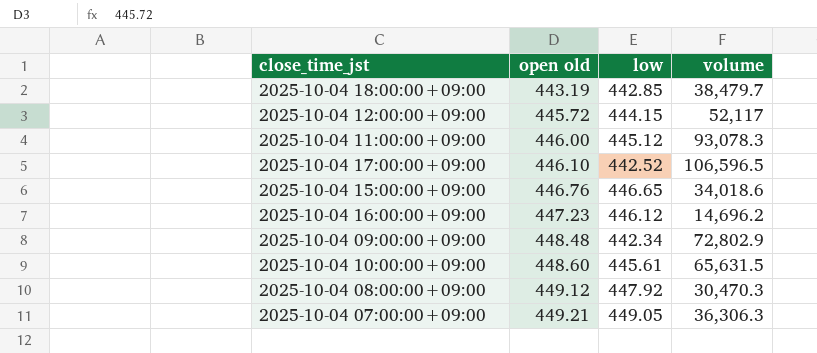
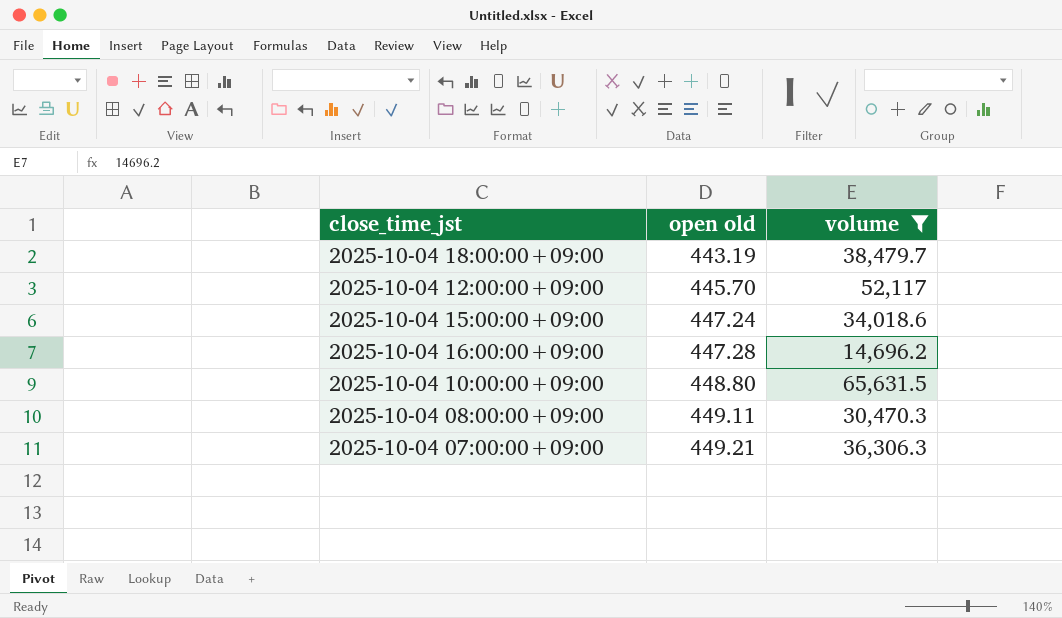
filter: none -> volume <= 65,631.5
column low | position: 3 -> none
2025-10-04 12:00:00+09:00 | open old: 445.72 -> 445.70
2025-10-04 15:00:00+09:00 | open old: 446.76 -> 447.24
2025-10-04 16:00:00+09:00 | open old: 447.23 -> 447.28
2025-10-04 10:00:00+09:00 | open old: 448.60 -> 448.80
2025-10-04 08:00:00+09:00 | open old: 449.12 -> 449.11

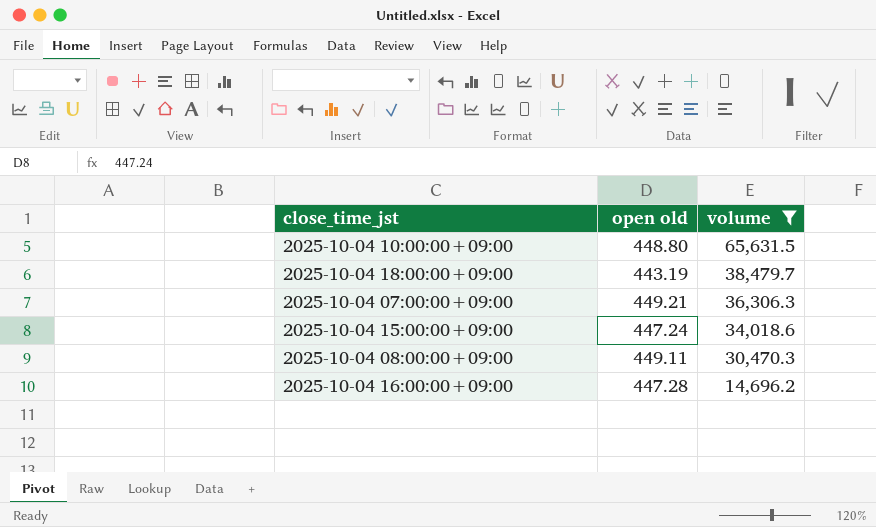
row order: open old ascending -> volume descending
row 2025-10-04 12:00:00+09:00: 445.70 | 52,117 -> none

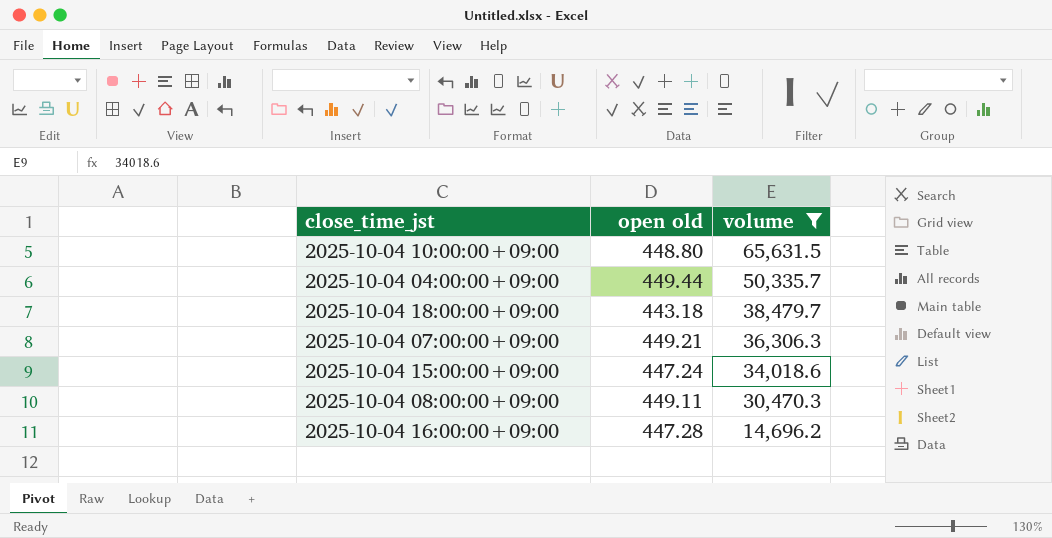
row 2025-10-04 04:00:00+09:00: none -> 449.44 | 50,335.7
2025-10-04 18:00:00+09:00 | open old: 443.19 -> 443.18

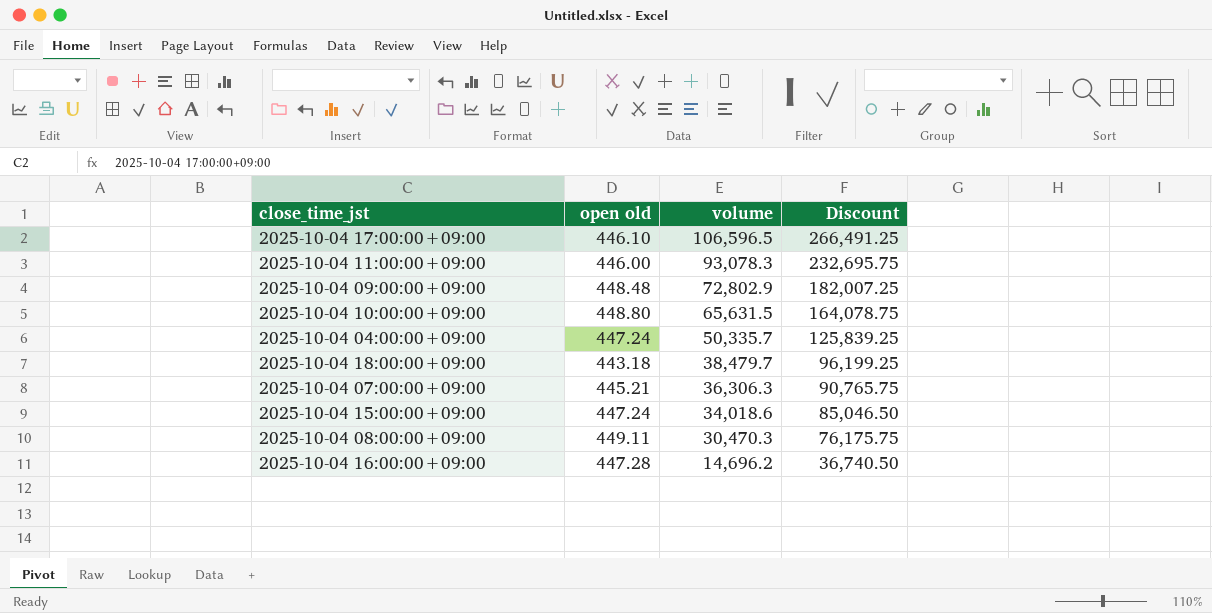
filter: volume <= 65,631.5 -> none
column Discount | formula: none -> [volume] * 2.5
2025-10-04 04:00:00+09:00 | open old: 449.44 -> 447.24
2025-10-04 07:00:00+09:00 | open old: 449.21 -> 445.21

